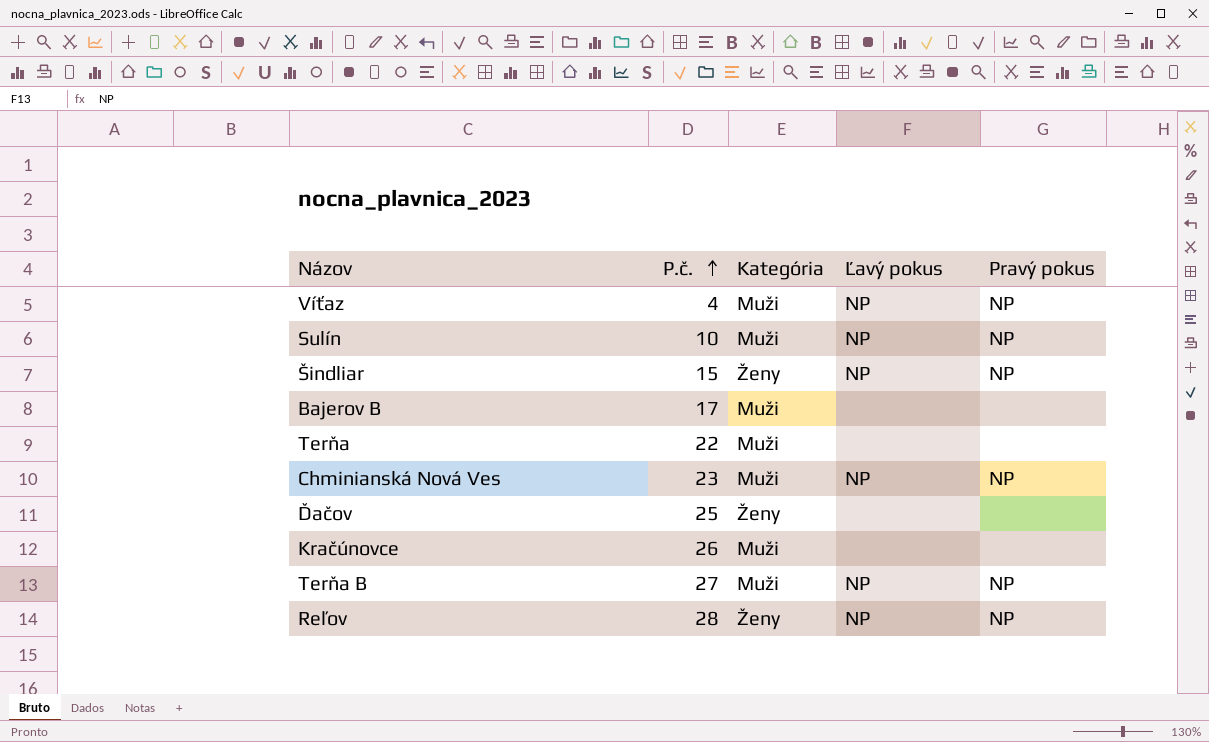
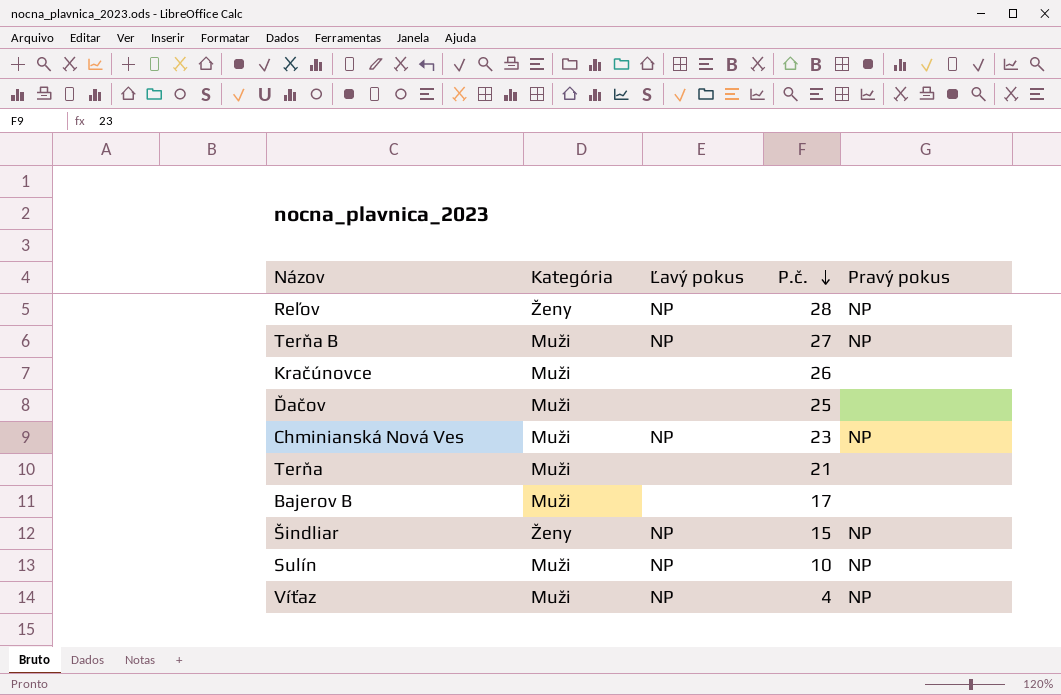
row order: P.č. ascending -> P.č. descending
column P.č. | position: 2 -> 4
Ďačov | Kategória: Ženy -> Muži
Terňa | P.č.: 22 -> 21

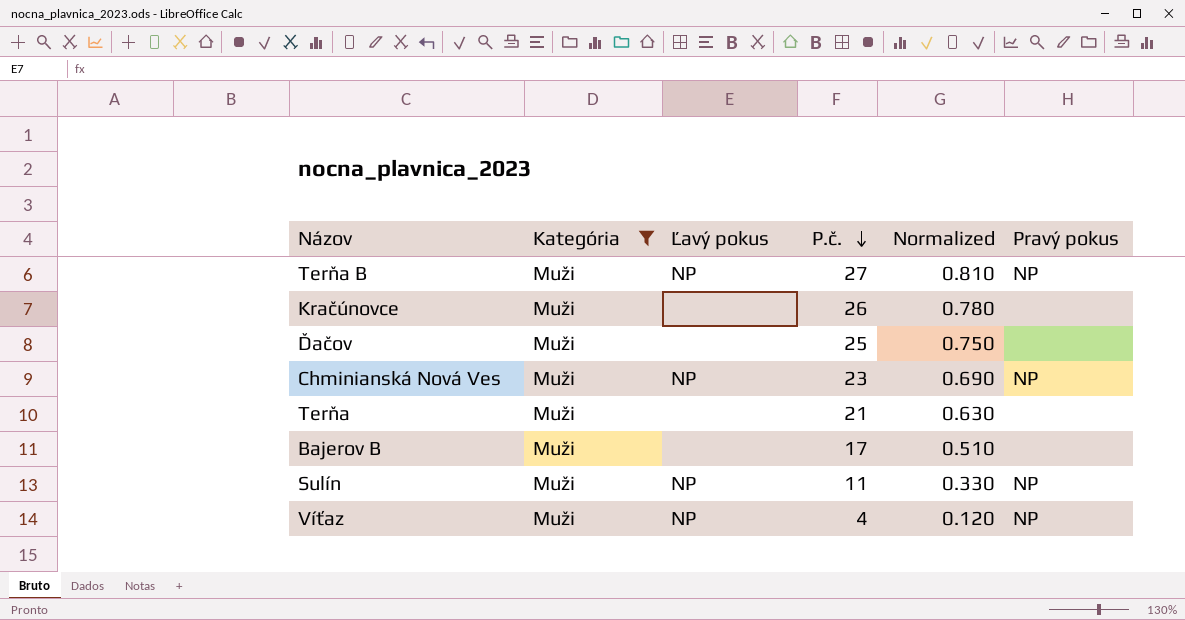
filter: none -> Kategória = Muži
column Normalized | formula: none -> [P.č.] * 0.03
Sulín | P.č.: 10 -> 11

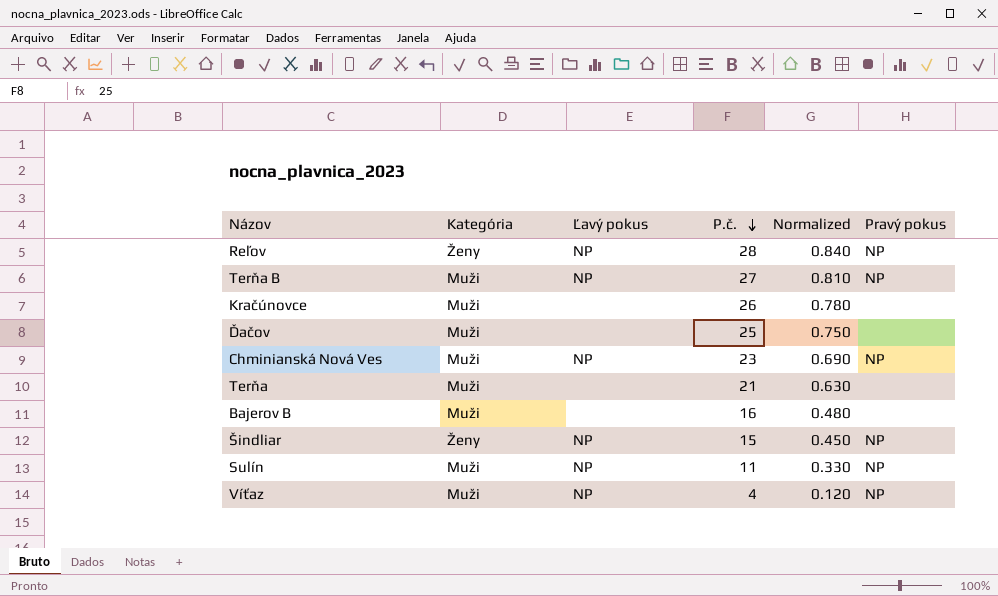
filter: Kategória = Muži -> none
Bajerov B | P.č.: 17 -> 16
Bajerov B | Normalized: 0.510 -> 0.480

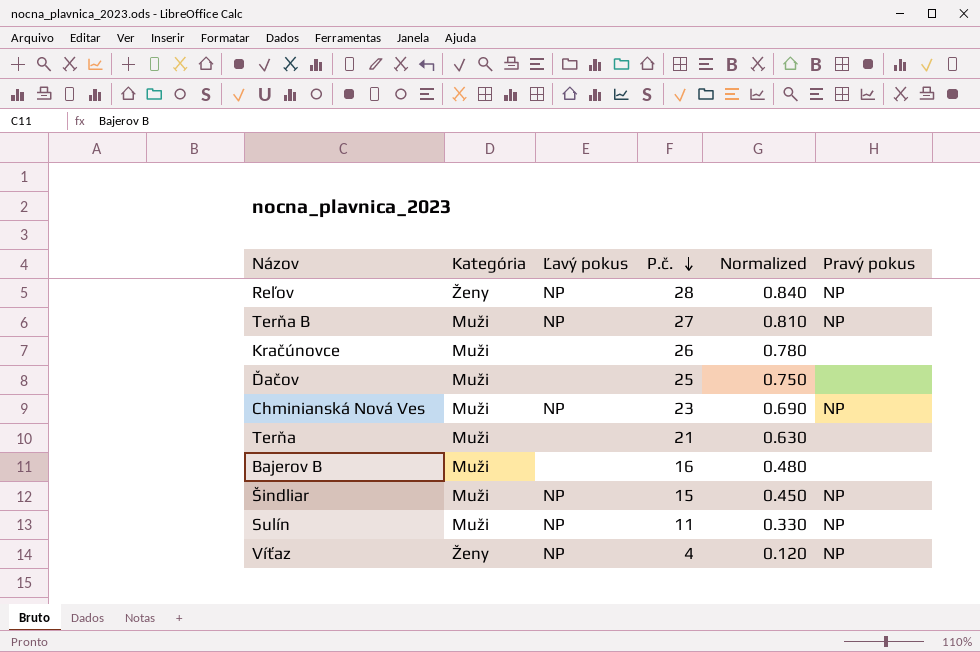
Šindliar | Kategória: Ženy -> Muži
Víťaz | Kategória: Muži -> Ženy

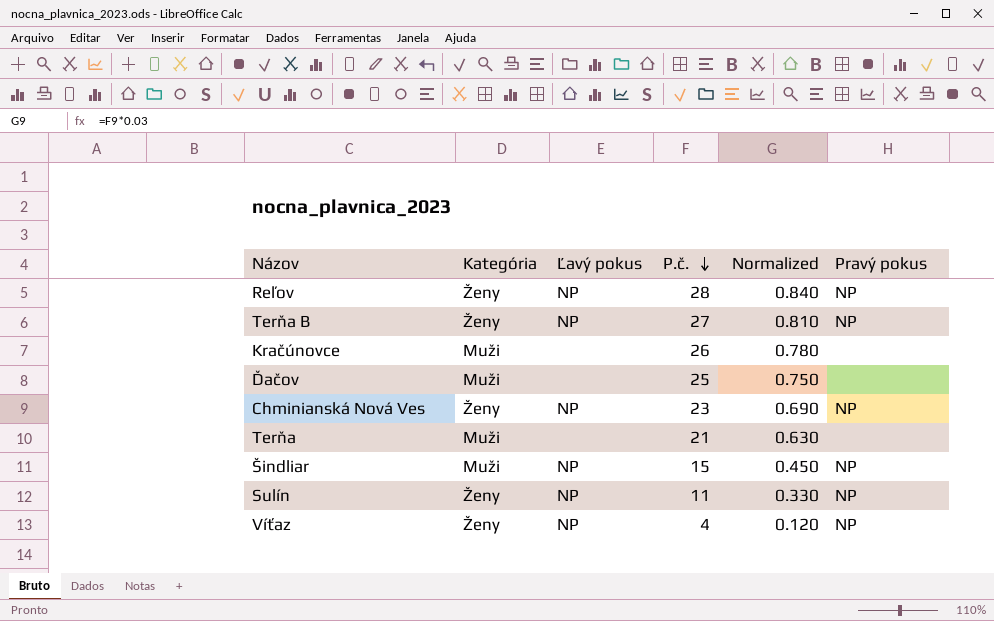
row Bajerov B: Muži | none | 16 | 0.480 | none -> none
Terňa B | Kategória: Muži -> Ženy
Chminianská Nová Ves | Kategória: Muži -> Ženy
Sulín | Kategória: Muži -> Ženy

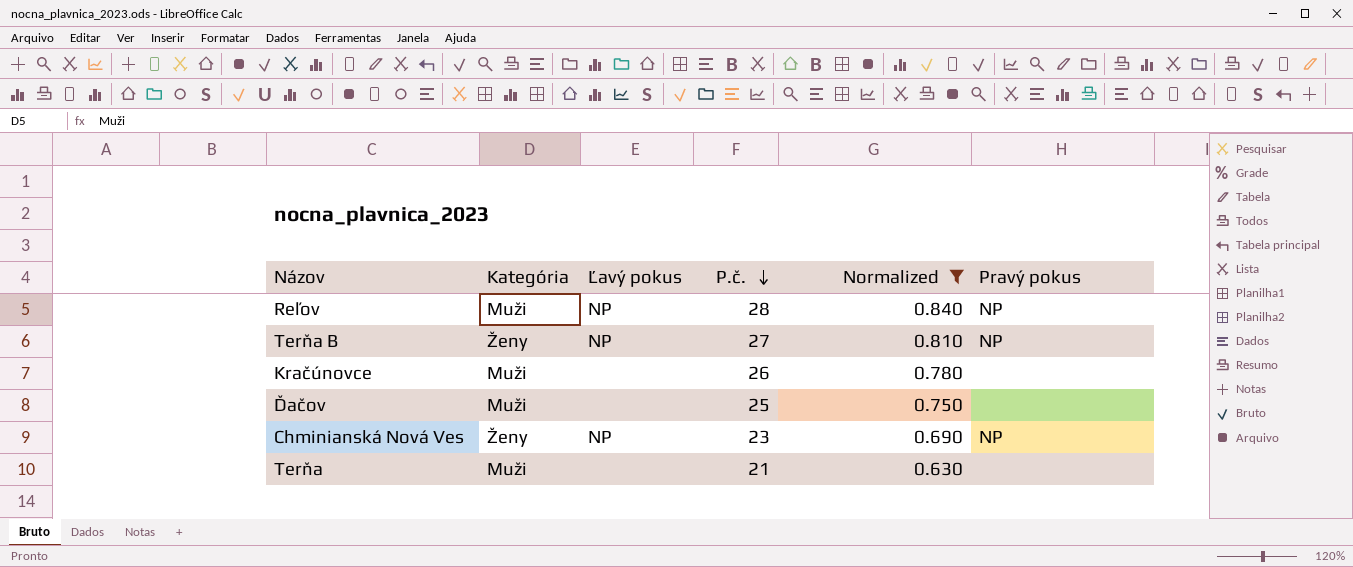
filter: none -> Normalized >= 0.630
Reľov | Kategória: Ženy -> Muži

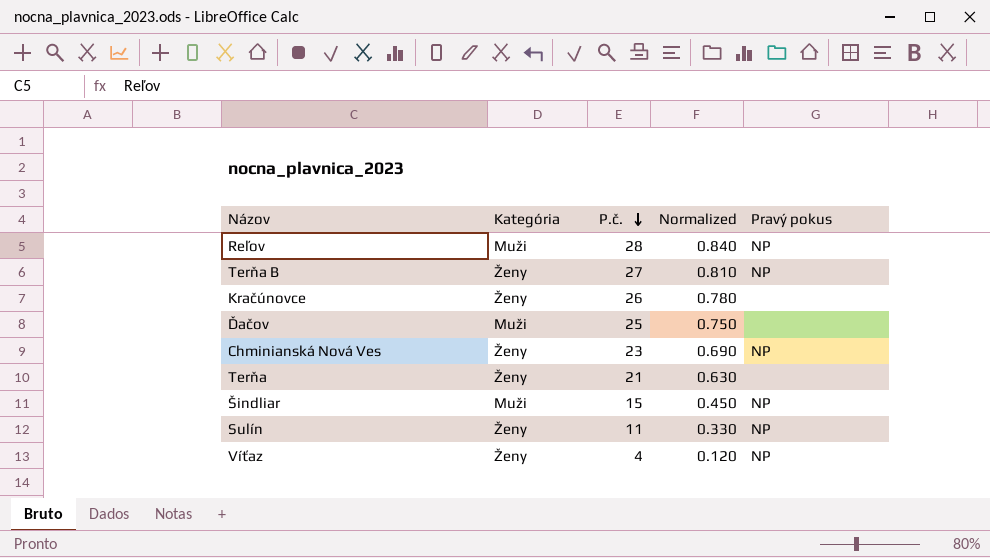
filter: Normalized >= 0.630 -> none
column Ľavý pokus | position: 3 -> none
Kračúnovce | Kategória: Muži -> Ženy
Terňa | Kategória: Muži -> Ženy

